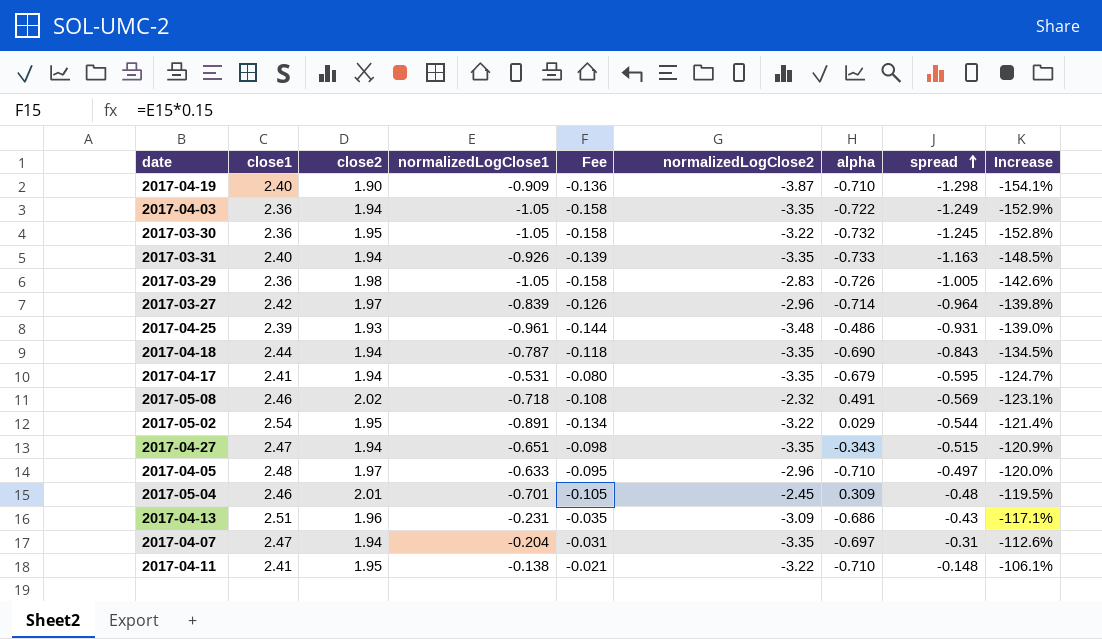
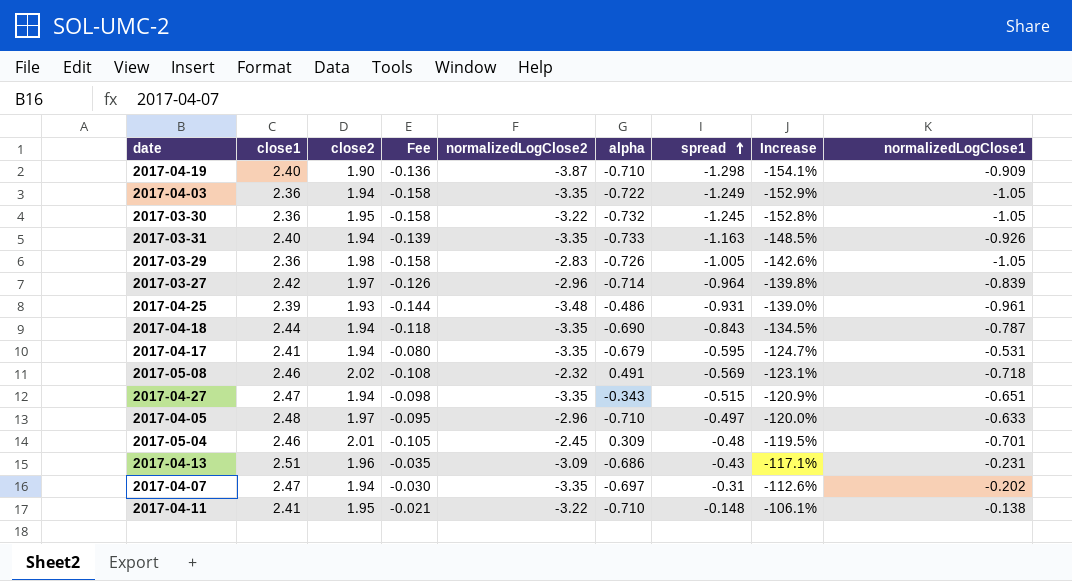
column normalizedLogClose1 | position: 4 -> 9
row 2017-05-02: 2.54 | 1.95 | -0.891 | -0.134 | -3.22 | 0.029 | -0.544 | -121.4% -> none
2017-04-07 | Fee: -0.031 -> -0.030
2017-04-07 | normalizedLogClose1: -0.204 -> -0.202

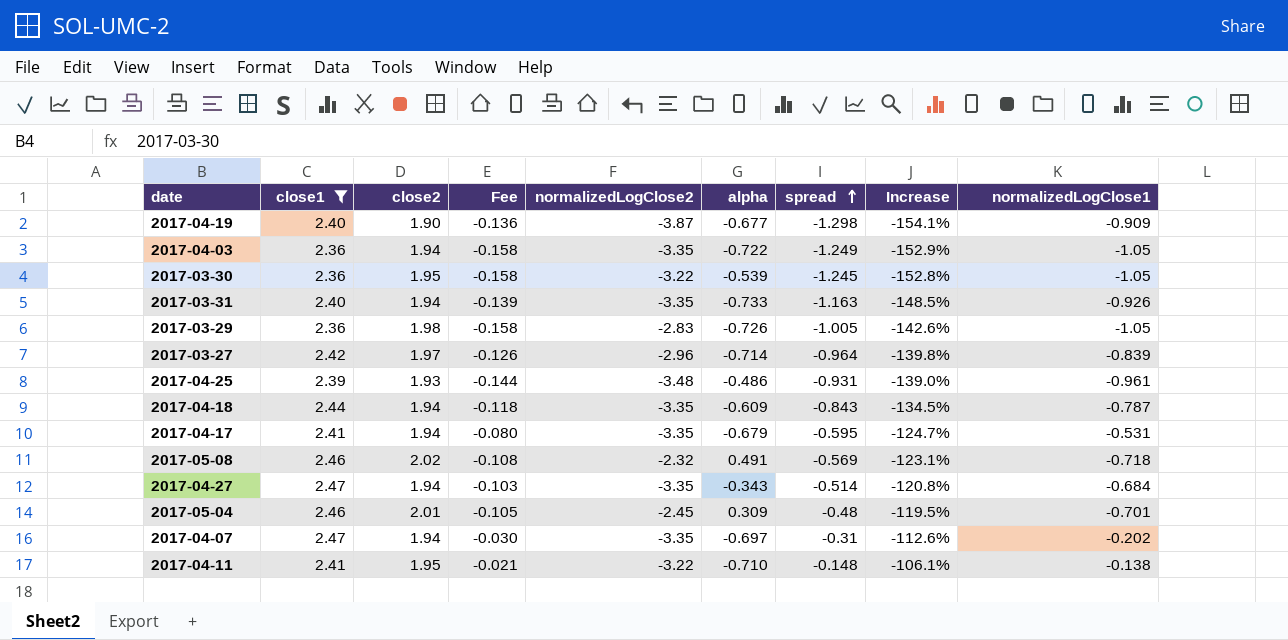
filter: none -> close1 <= 2.47
2017-04-19 | alpha: -0.710 -> -0.677
2017-03-30 | alpha: -0.732 -> -0.539
2017-04-18 | alpha: -0.690 -> -0.609
2017-04-27 | Fee: -0.098 -> -0.103
2017-04-27 | spread: -0.515 -> -0.514
2017-04-27 | Increase: -120.9% -> -120.8%
2017-04-27 | normalizedLogClose1: -0.651 -> -0.684

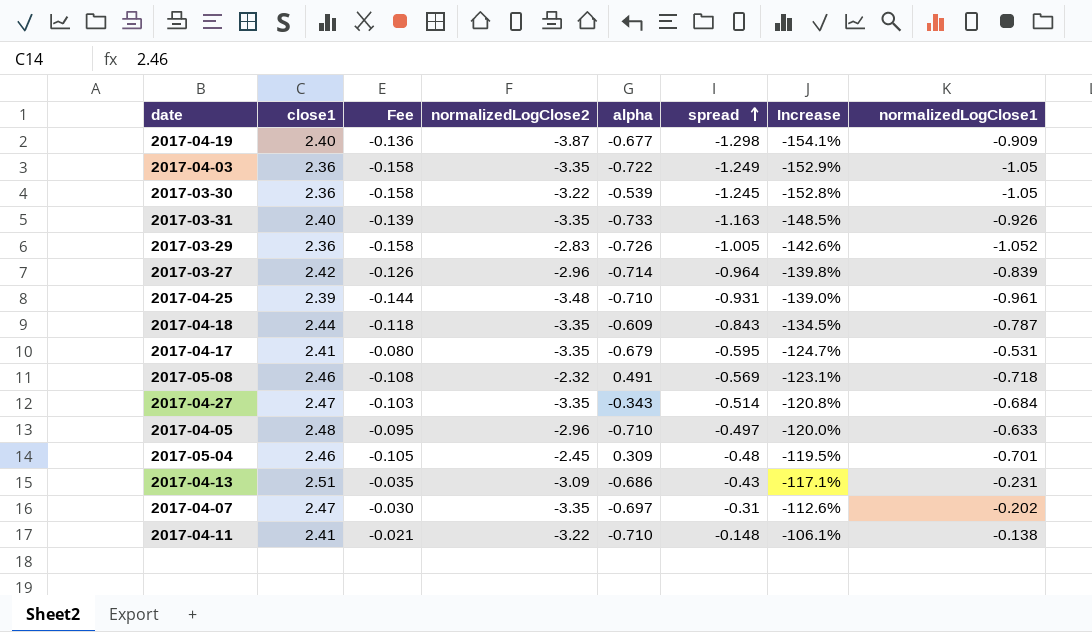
filter: close1 <= 2.47 -> none
column close2 | position: 3 -> none
2017-03-29 | normalizedLogClose1: -1.05 -> -1.052
2017-04-25 | alpha: -0.486 -> -0.710

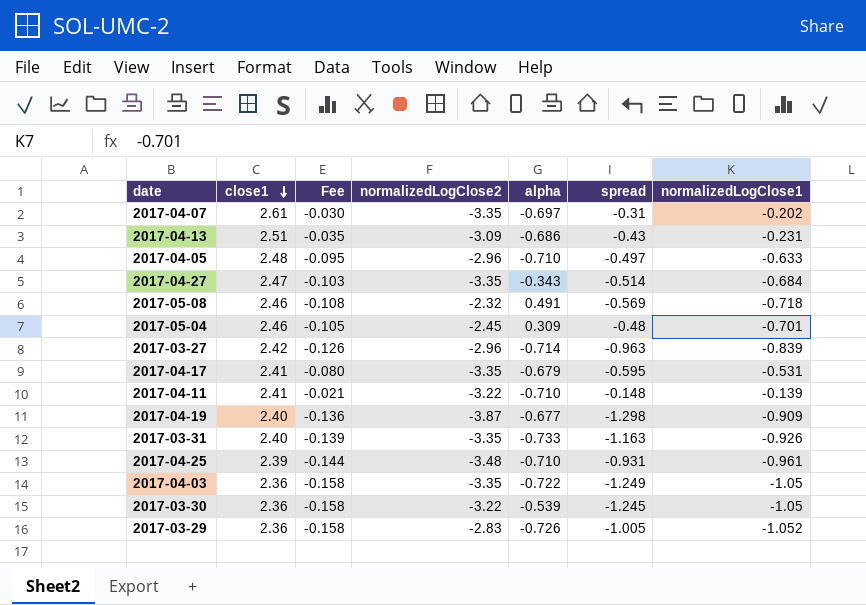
row order: spread ascending -> close1 descending
column Increase | formula: ([spread] - [close1]) / [close1] -> none
row 2017-04-18: 2.44 | -0.118 | -3.35 | -0.609 | -0.843 | -134.5% | -0.787 -> none
2017-04-07 | close1: 2.47 -> 2.61
2017-03-27 | spread: -0.964 -> -0.963
2017-04-11 | normalizedLogClose1: -0.138 -> -0.139

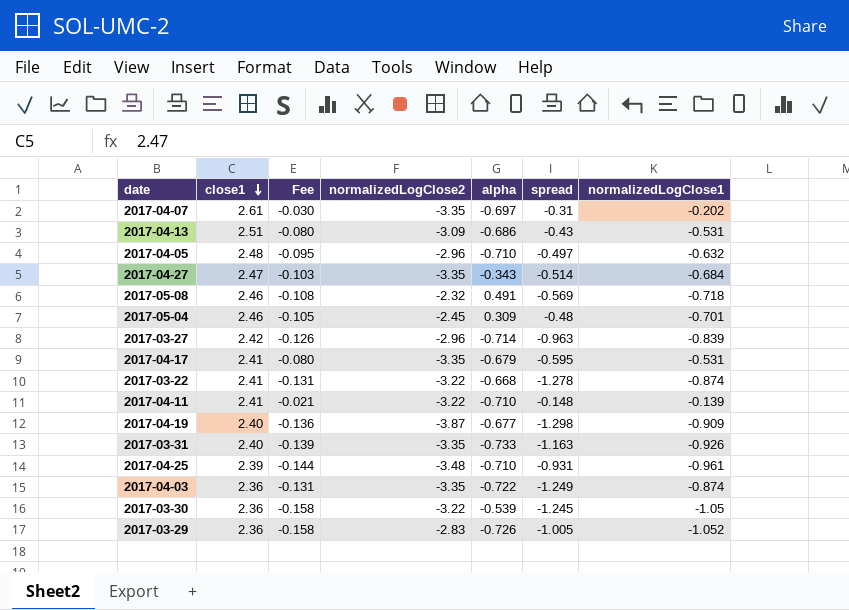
2017-04-13 | Fee: -0.035 -> -0.080
2017-04-13 | normalizedLogClose1: -0.231 -> -0.531
2017-04-05 | normalizedLogClose1: -0.633 -> -0.632
row 2017-03-22: none -> 2.41 | -0.131 | -3.22 | -0.668 | -1.278 | -0.874
2017-04-03 | Fee: -0.158 -> -0.131
2017-04-03 | normalizedLogClose1: -1.05 -> -0.874

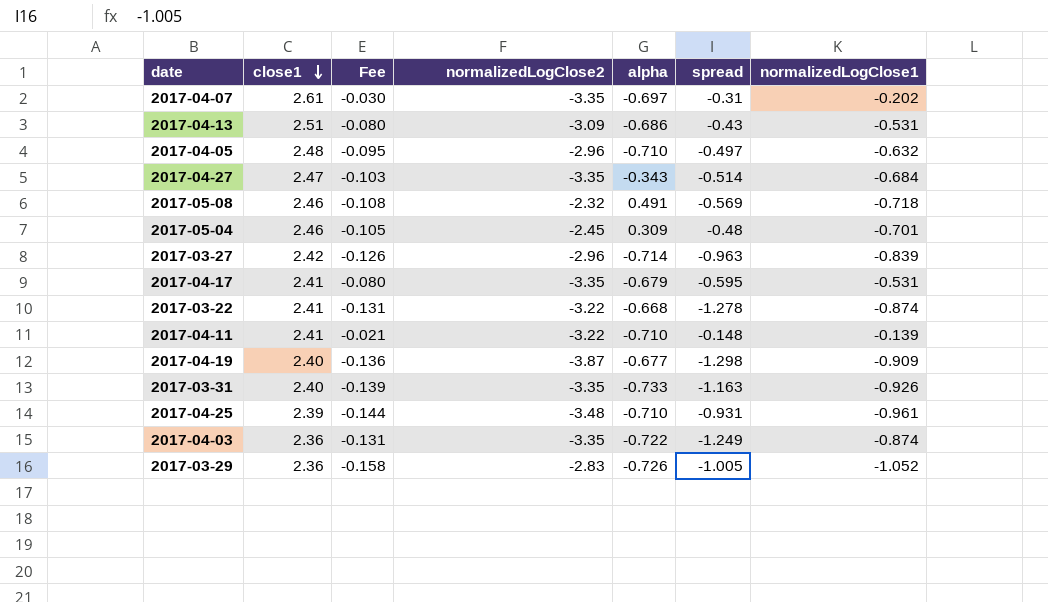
row 2017-03-30: 2.36 | -0.158 | -3.22 | -0.539 | -1.245 | -1.05 -> none

